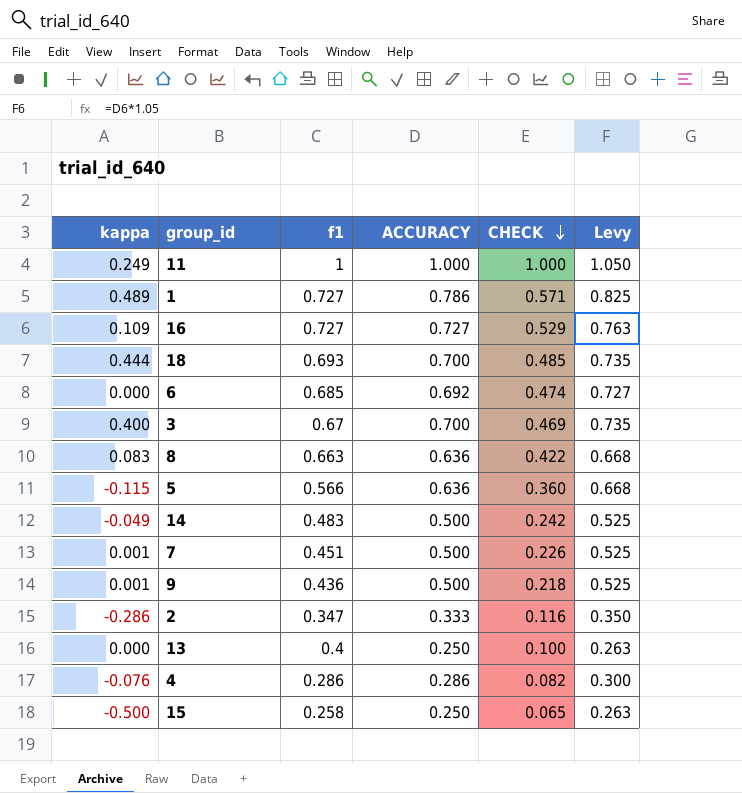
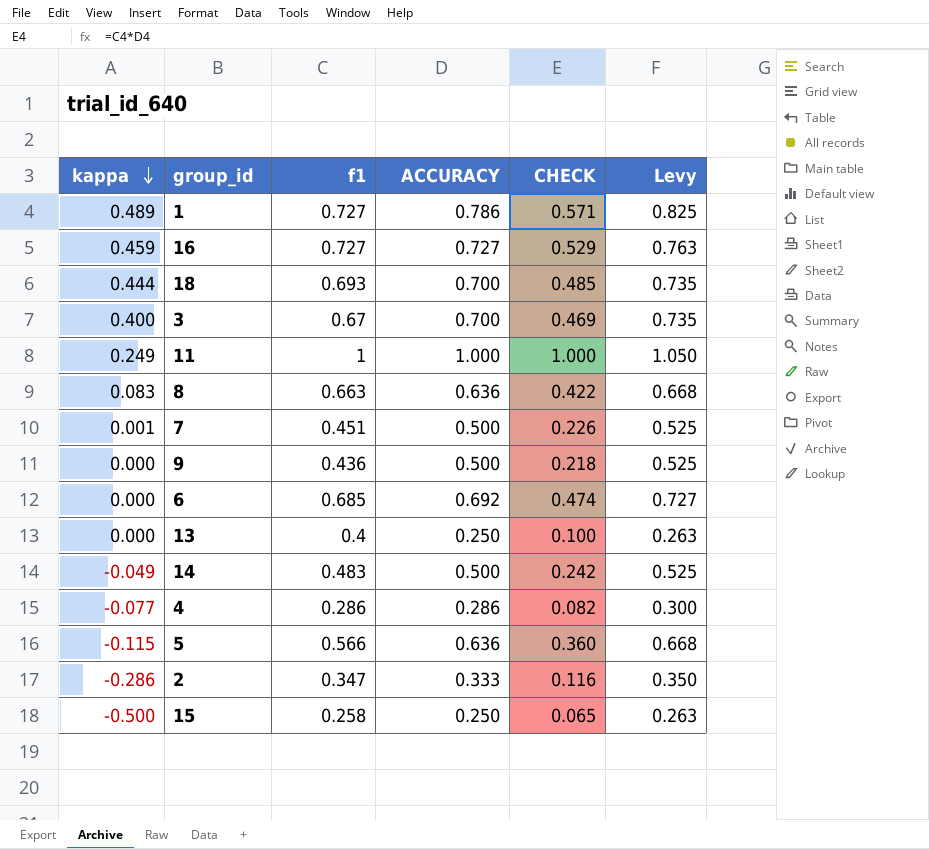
row order: CHECK descending -> kappa descending
16 | kappa: 0.109 -> 0.459
9 | kappa: 0.001 -> 0.000
4 | kappa: -0.076 -> -0.077

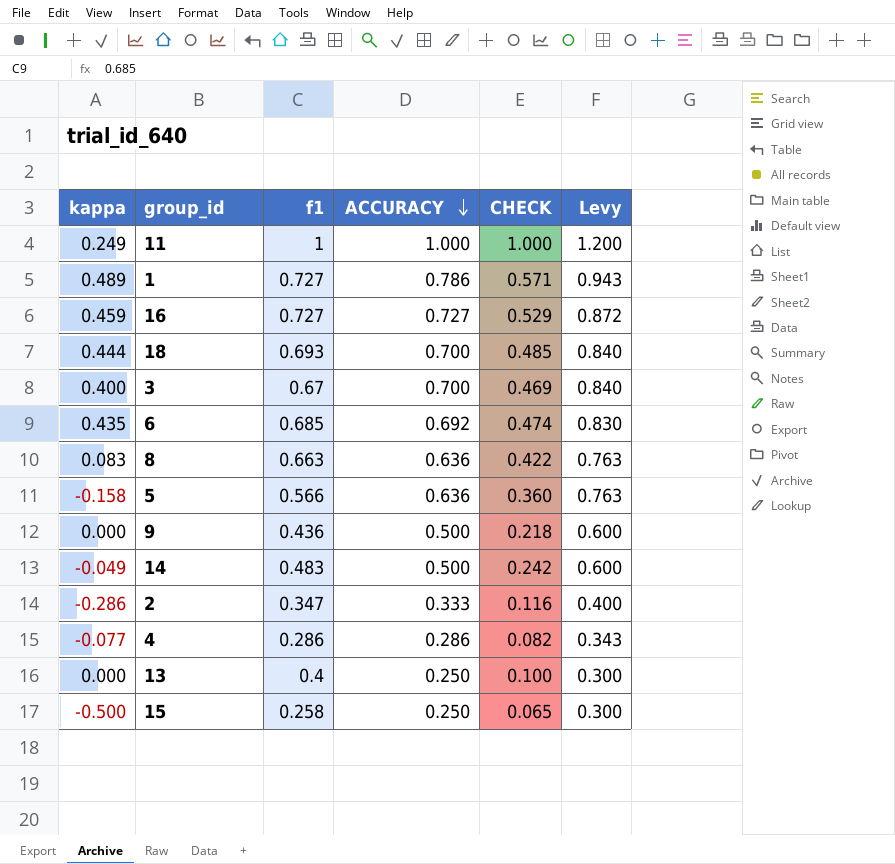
row order: kappa descending -> ACCURACY descending
column Levy | formula: [ACCURACY] * 1.05 -> [ACCURACY] * 1.2
row 7: 0.001 | 0.451 | 0.500 | 0.226 | 0.525 -> none
6 | kappa: 0.000 -> 0.435
5 | kappa: -0.115 -> -0.158

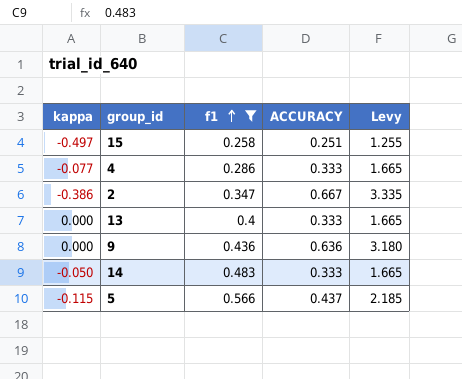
filter: none -> f1 <= 0.566
row order: ACCURACY descending -> f1 ascending
column CHECK | formula: [f1] * [ACCURACY] -> none
column Levy | formula: [ACCURACY] * 1.2 -> [ACCURACY] * 5
15 | kappa: -0.500 -> -0.497
15 | ACCURACY: 0.250 -> 0.251
4 | ACCURACY: 0.286 -> 0.333
2 | kappa: -0.286 -> -0.386
2 | ACCURACY: 0.333 -> 0.667
13 | ACCURACY: 0.250 -> 0.333
9 | ACCURACY: 0.500 -> 0.636
14 | kappa: -0.049 -> -0.050
14 | ACCURACY: 0.500 -> 0.333
5 | kappa: -0.158 -> -0.115
5 | ACCURACY: 0.636 -> 0.437

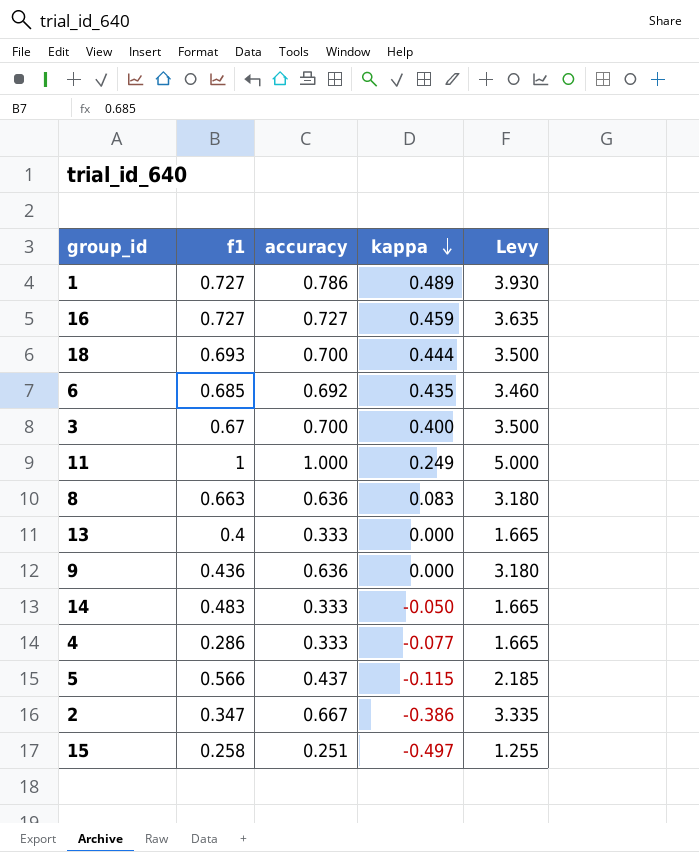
filter: f1 <= 0.566 -> none
row order: f1 ascending -> kappa descending
column name: ACCURACY -> accuracy
column kappa | position: 1 -> 4

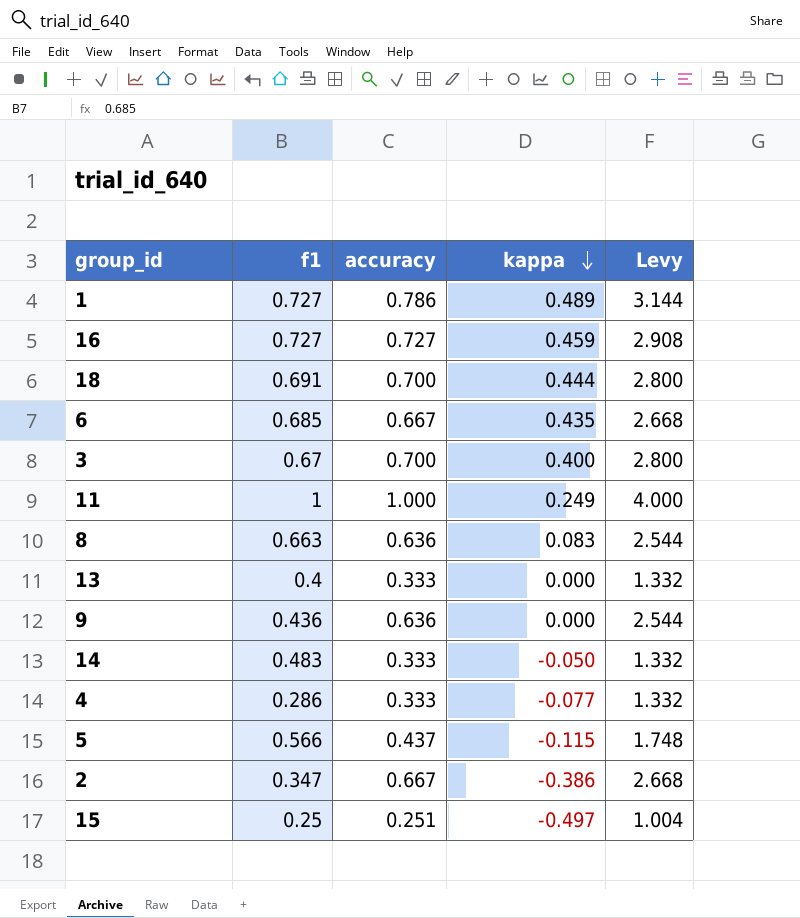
column Levy | formula: [accuracy] * 5 -> [accuracy] * 4
18 | f1: 0.693 -> 0.691
6 | accuracy: 0.692 -> 0.667
15 | f1: 0.258 -> 0.25

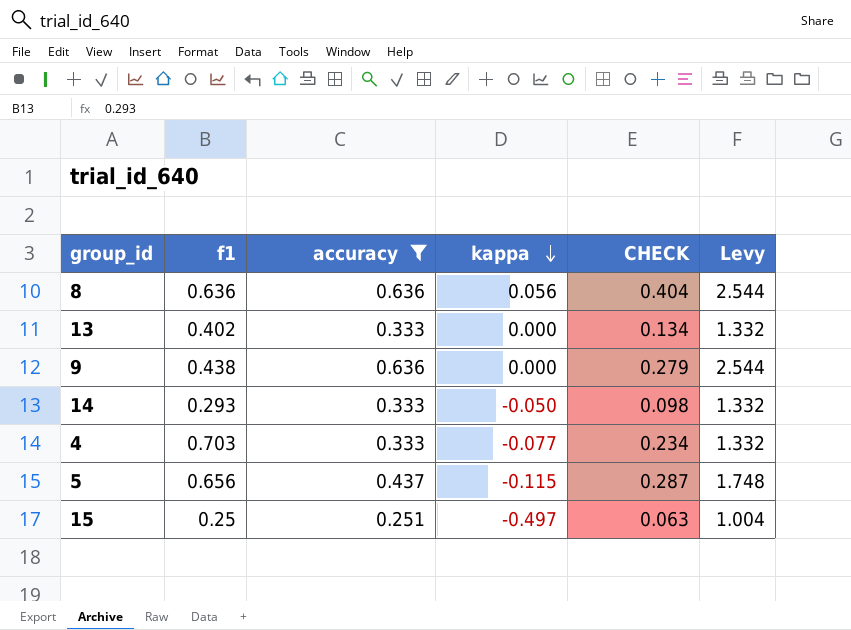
filter: none -> accuracy <= 0.636
column CHECK | formula: none -> [f1] * [accuracy]
8 | f1: 0.663 -> 0.636
8 | kappa: 0.083 -> 0.056
13 | f1: 0.4 -> 0.402
9 | f1: 0.436 -> 0.438
14 | f1: 0.483 -> 0.293
4 | f1: 0.286 -> 0.703
5 | f1: 0.566 -> 0.656

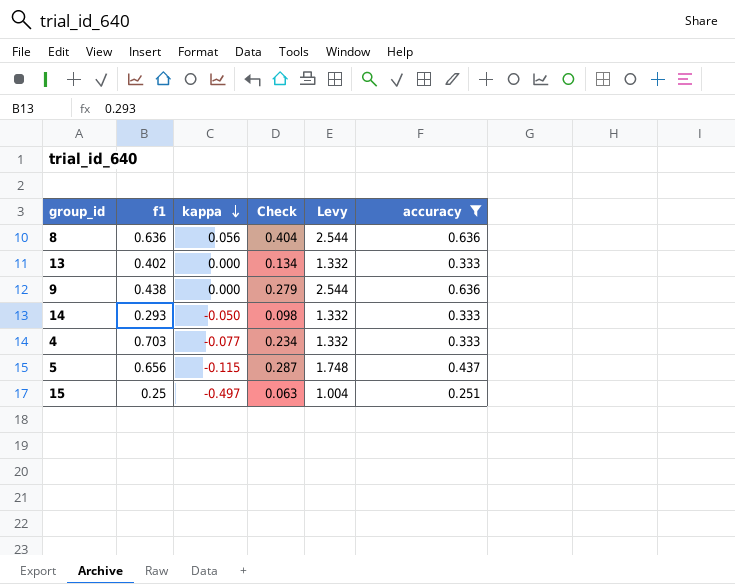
column name: CHECK -> Check
column accuracy | position: 3 -> 6

